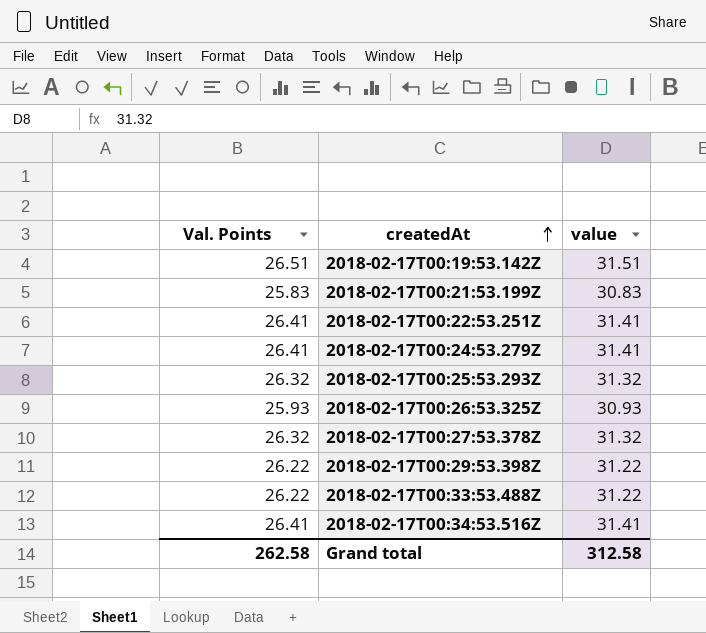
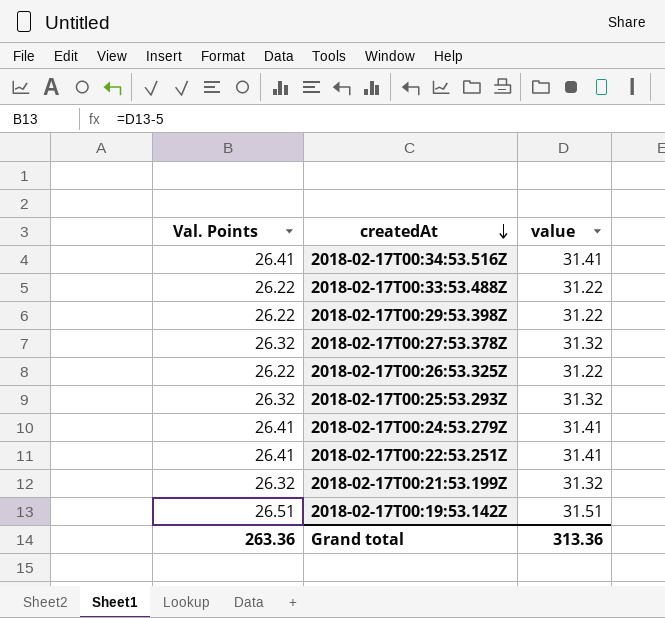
row order: createdAt ascending -> createdAt descending
2018-02-17T00:26:53.325Z | Val. Points: 25.93 -> 26.22
2018-02-17T00:26:53.325Z | value: 30.93 -> 31.22
2018-02-17T00:21:53.199Z | Val. Points: 25.83 -> 26.32
2018-02-17T00:21:53.199Z | value: 30.83 -> 31.32
Grand total | Val. Points: 262.58 -> 263.36
Grand total | value: 312.58 -> 313.36

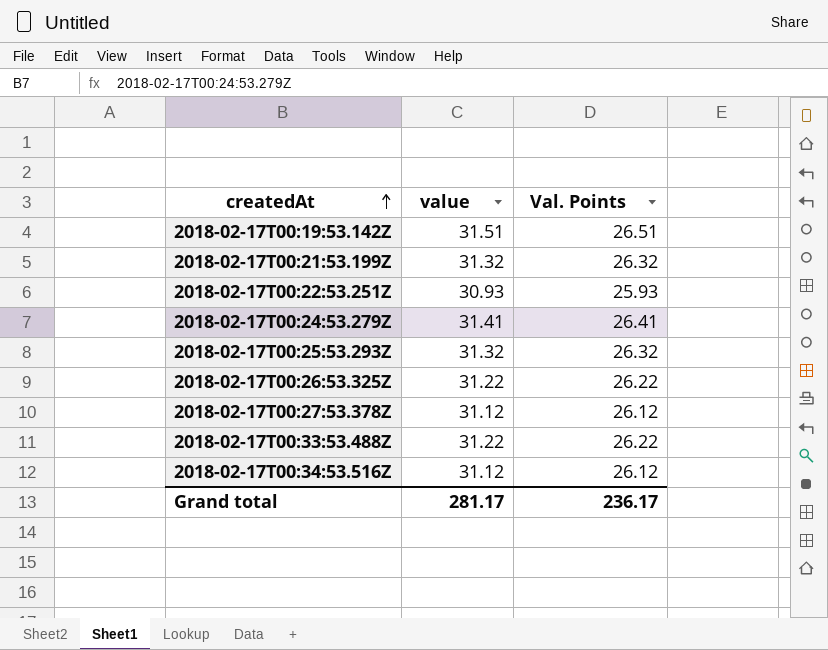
row order: createdAt descending -> createdAt ascending
column Val. Points | position: 1 -> 3
row 2018-02-17T00:29:53.398Z: 26.22 | 31.22 -> none
2018-02-17T00:22:53.251Z | value: 31.41 -> 30.93
2018-02-17T00:22:53.251Z | Val. Points: 26.41 -> 25.93
2018-02-17T00:27:53.378Z | value: 31.32 -> 31.12
2018-02-17T00:27:53.378Z | Val. Points: 26.32 -> 26.12
2018-02-17T00:34:53.516Z | value: 31.41 -> 31.12
2018-02-17T00:34:53.516Z | Val. Points: 26.41 -> 26.12
Grand total | value: 313.36 -> 281.17
Grand total | Val. Points: 263.36 -> 236.17

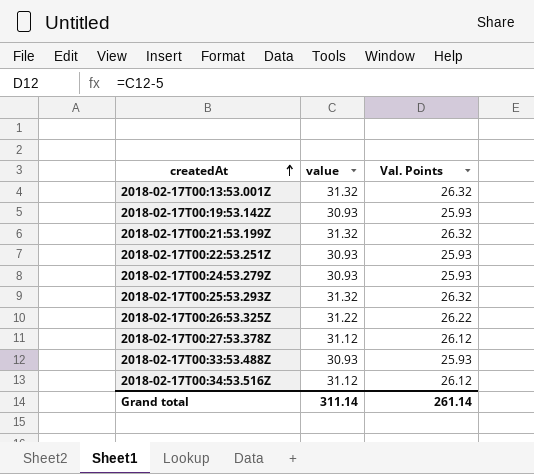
row 2018-02-17T00:13:53.001Z: none -> 31.32 | 26.32
2018-02-17T00:19:53.142Z | value: 31.51 -> 30.93
2018-02-17T00:19:53.142Z | Val. Points: 26.51 -> 25.93
2018-02-17T00:24:53.279Z | value: 31.41 -> 30.93
2018-02-17T00:24:53.279Z | Val. Points: 26.41 -> 25.93
2018-02-17T00:33:53.488Z | value: 31.22 -> 30.93
2018-02-17T00:33:53.488Z | Val. Points: 26.22 -> 25.93
Grand total | value: 281.17 -> 311.14
Grand total | Val. Points: 236.17 -> 261.14

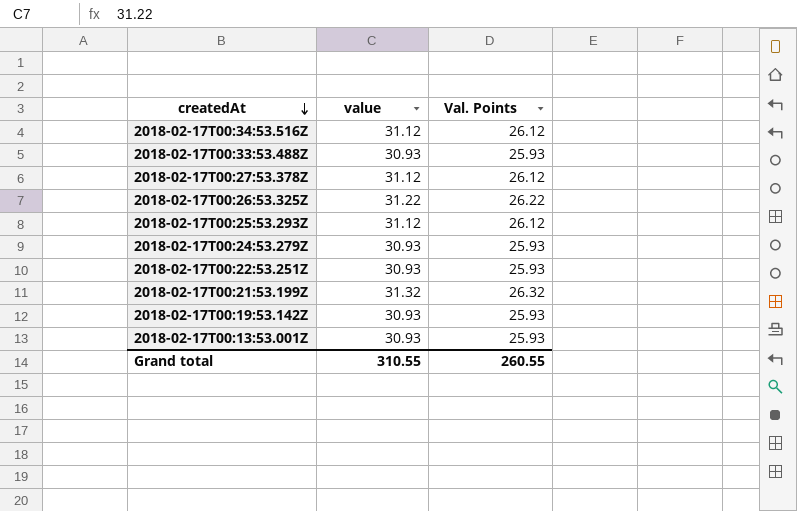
row order: createdAt ascending -> createdAt descending
2018-02-17T00:25:53.293Z | value: 31.32 -> 31.12
2018-02-17T00:25:53.293Z | Val. Points: 26.32 -> 26.12
2018-02-17T00:13:53.001Z | value: 31.32 -> 30.93
2018-02-17T00:13:53.001Z | Val. Points: 26.32 -> 25.93
Grand total | value: 311.14 -> 310.55
Grand total | Val. Points: 261.14 -> 260.55

